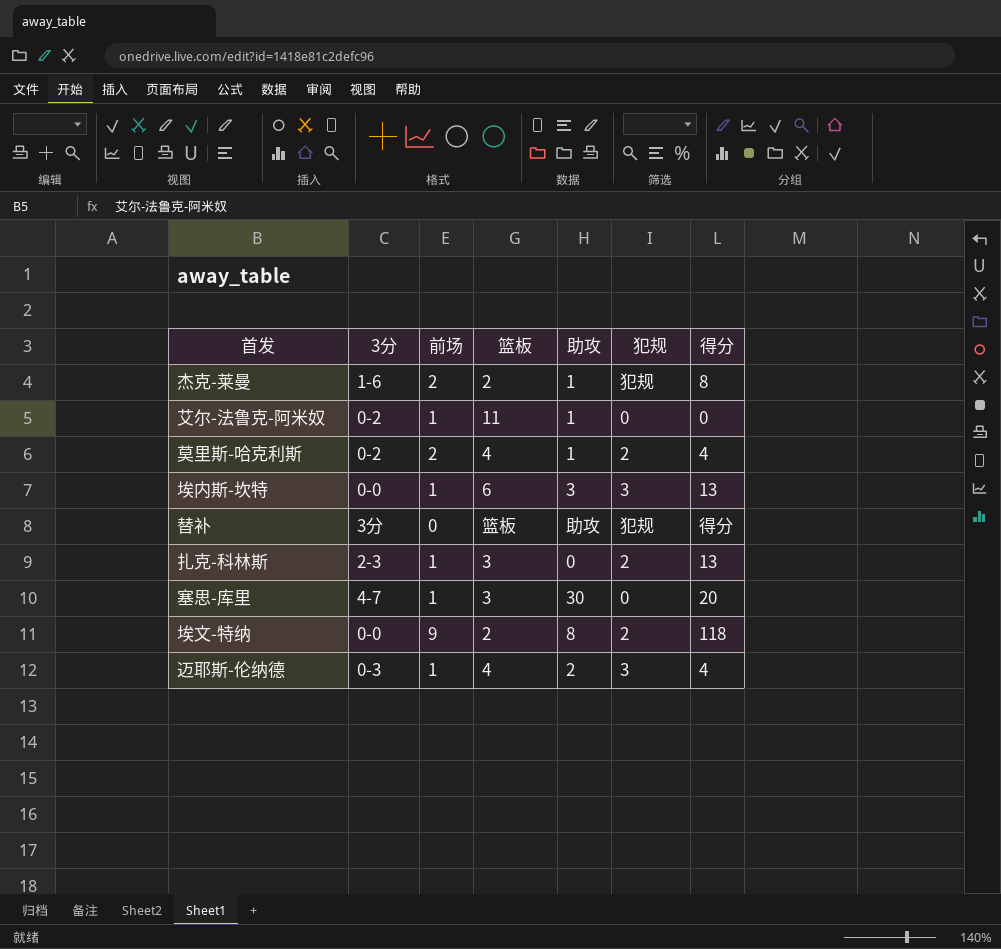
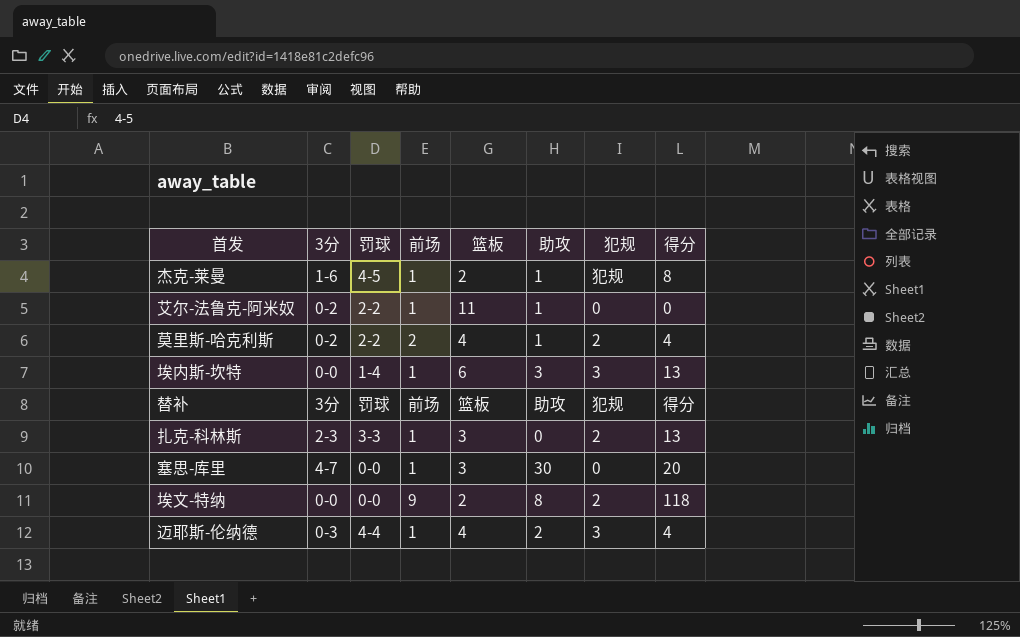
column 罚球 | position: none -> 3
杰克-莱曼 | 前场: 2 -> 1
替补 | 前场: 0 -> 前场

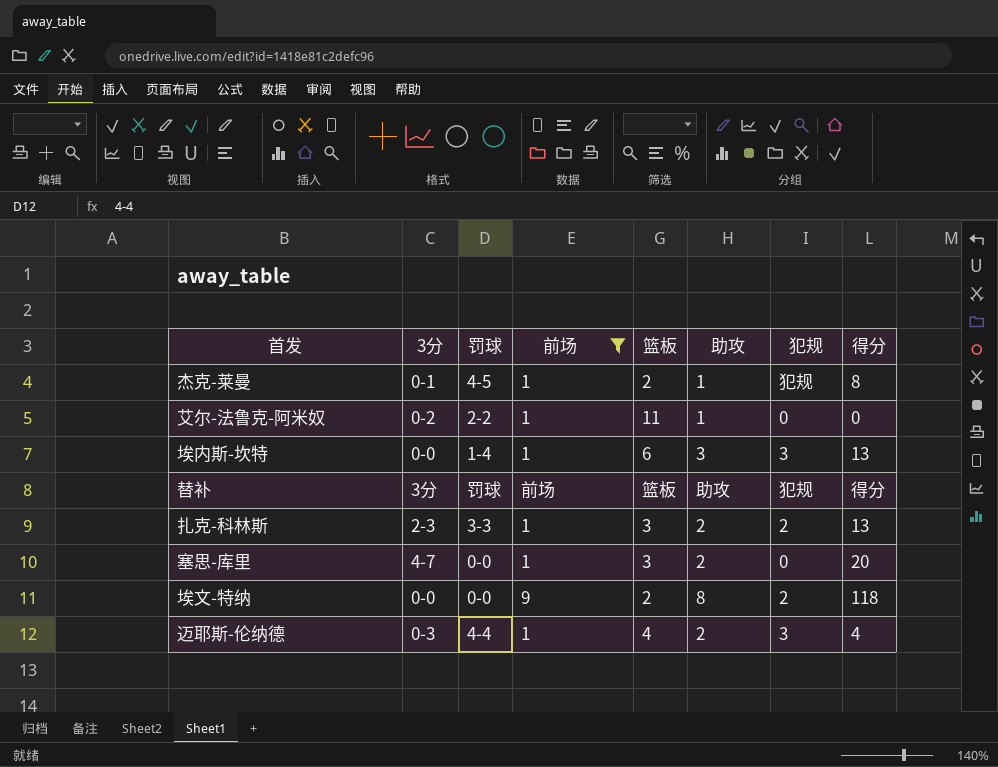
filter: none -> 前场 != 2
杰克-莱曼 | 3分: 1-6 -> 0-1
扎克-科林斯 | 助攻: 0 -> 2
塞思-库里 | 助攻: 30 -> 2

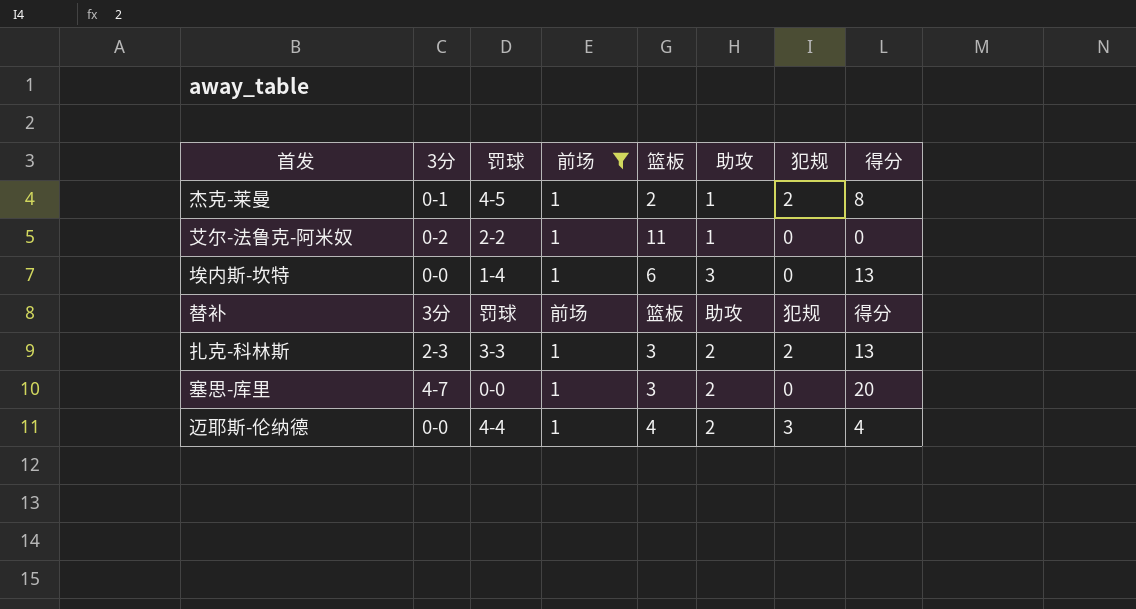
row 埃文-特纳: 0-0 | 0-0 | 9 | 2 | 8 | 2 | 118 -> none
杰克-莱曼 | 犯规: 犯规 -> 2
埃内斯-坎特 | 犯规: 3 -> 0
迈耶斯-伦纳德 | 3分: 0-3 -> 0-0

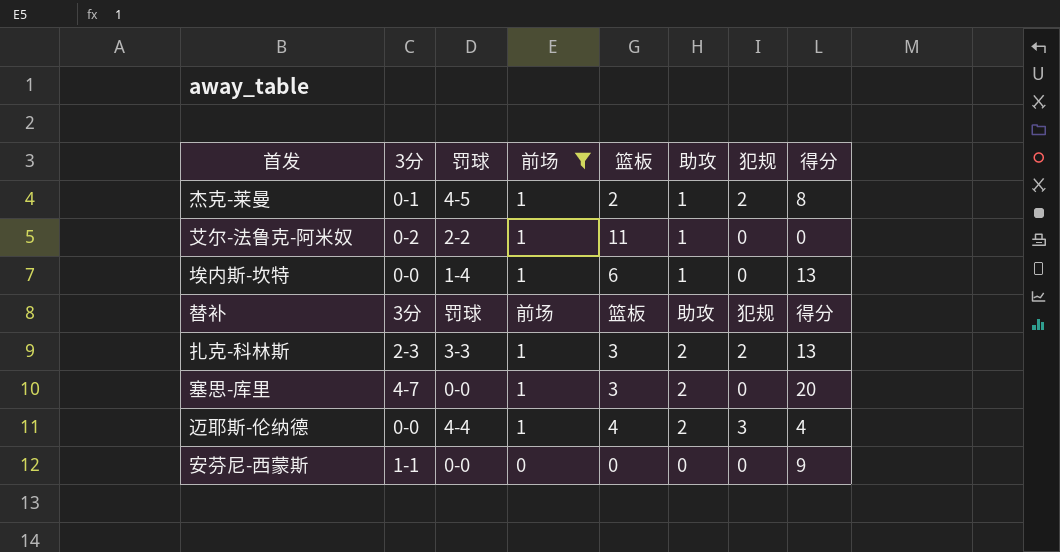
埃内斯-坎特 | 助攻: 3 -> 1
row 安芬尼-西蒙斯: none -> 1-1 | 0-0 | 0 | 0 | 0 | 0 | 9

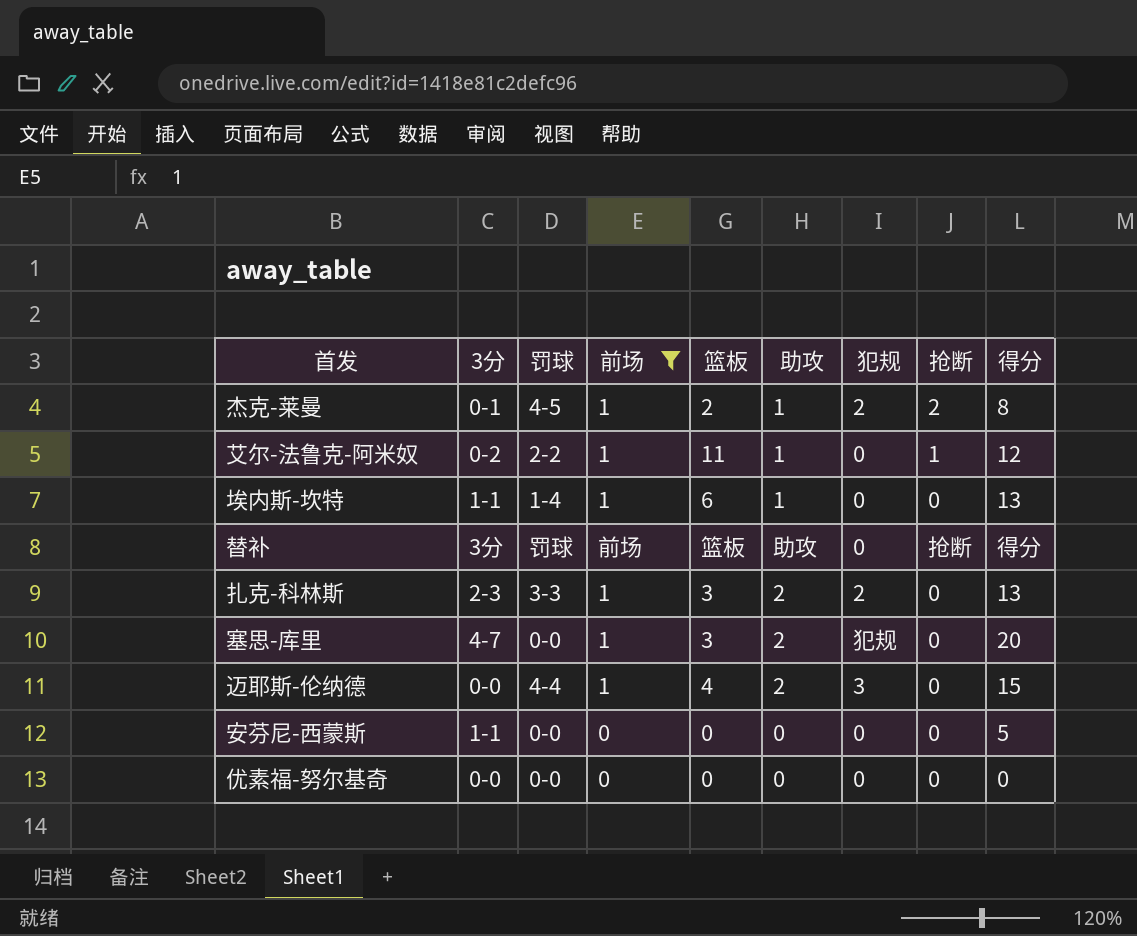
column 抢断 | position: none -> 8
艾尔-法鲁克-阿米奴 | 得分: 0 -> 12
埃内斯-坎特 | 3分: 0-0 -> 1-1
替补 | 犯规: 犯规 -> 0
塞思-库里 | 犯规: 0 -> 犯规
迈耶斯-伦纳德 | 得分: 4 -> 15
安芬尼-西蒙斯 | 得分: 9 -> 5
row 优素福-努尔基奇: none -> 0-0 | 0-0 | 0 | 0 | 0 | 0 | 0 | 0

